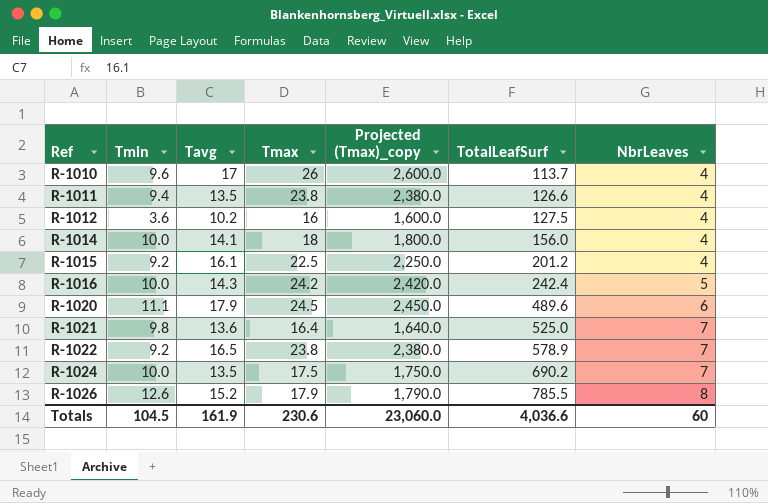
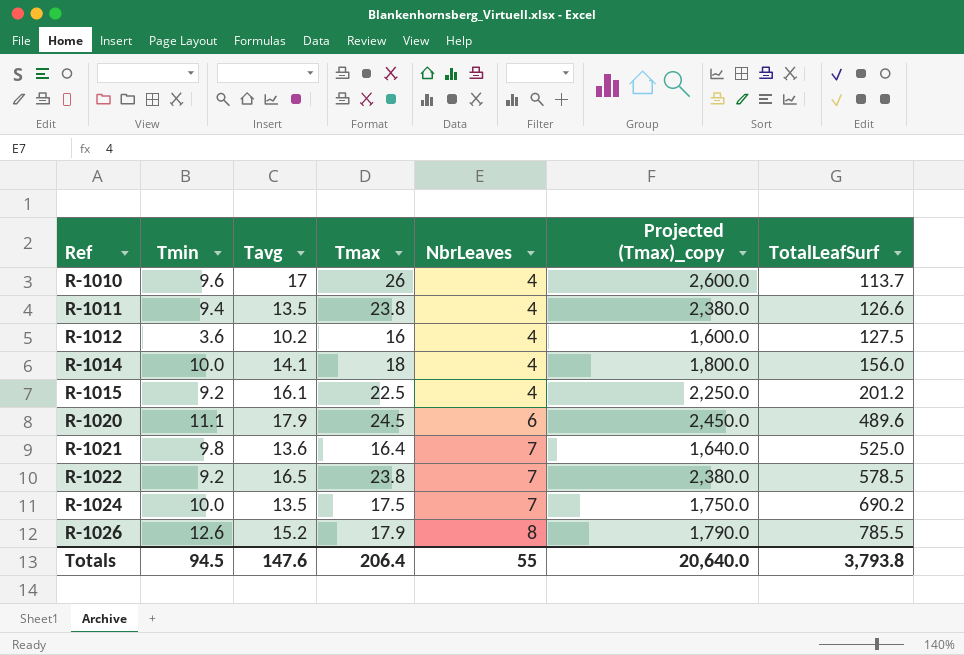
column NbrLeaves | position: 7 -> 5
row R-1016: 10.0 | 14.3 | 24.2 | 2,420.0 | 242.4 | 5 -> none
R-1022 | TotalLeafSurf: 578.9 -> 578.5
Totals | Tmin: 104.5 -> 94.5
Totals | Tavg: 161.9 -> 147.6
Totals | Tmax: 230.6 -> 206.4
Totals | NbrLeaves: 60 -> 55
Totals | Projected (Tmax)_copy: 23,060.0 -> 20,640.0
Totals | TotalLeafSurf: 4,036.6 -> 3,793.8

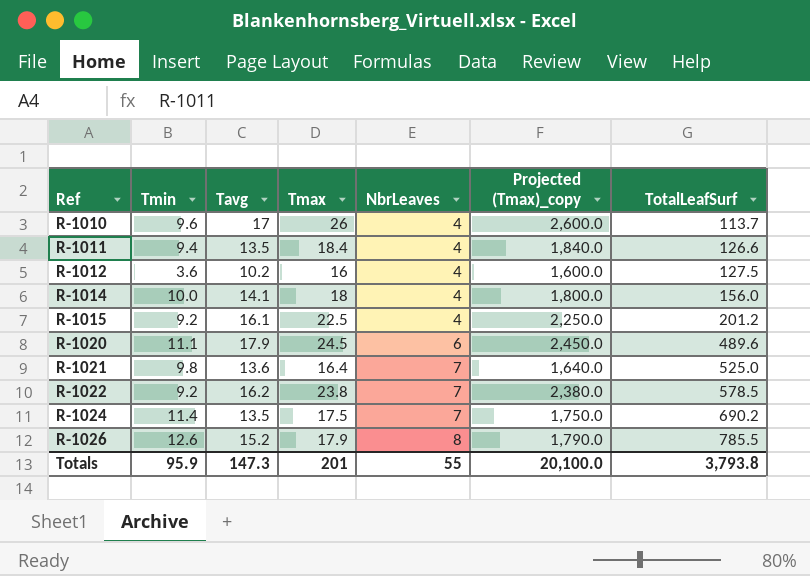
R-1011 | Tmax: 23.8 -> 18.4
R-1011 | Projected (Tmax)_copy: 2,380.0 -> 1,840.0
R-1022 | Tavg: 16.5 -> 16.2
R-1024 | Tmin: 10.0 -> 11.4
Totals | Tmin: 94.5 -> 95.9
Totals | Tavg: 147.6 -> 147.3
Totals | Tmax: 206.4 -> 201
Totals | Projected (Tmax)_copy: 20,640.0 -> 20,100.0

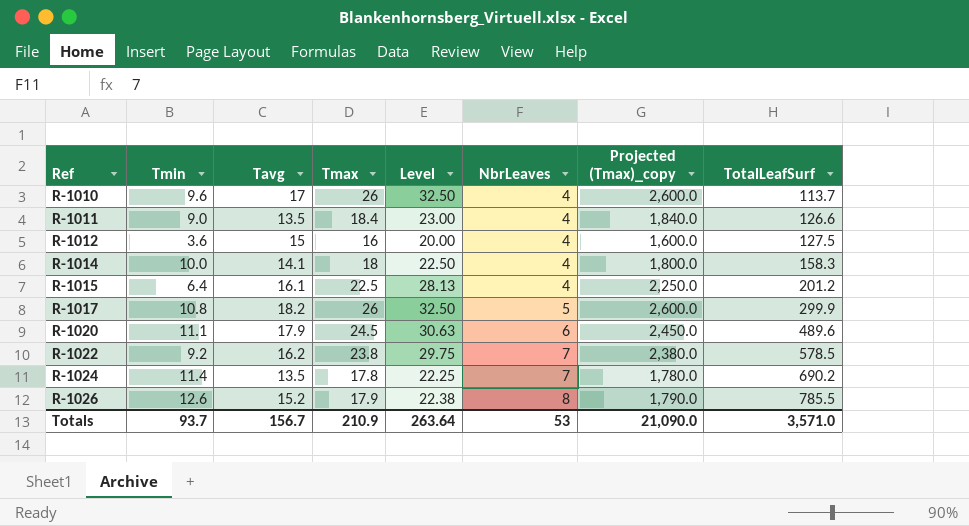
column Level | formula: none -> [Tmax] * 1.25
row R-1021: 9.8 | 13.6 | 16.4 | 7 | 1,640.0 | 525.0 -> none
R-1011 | Tmin: 9.4 -> 9.0
R-1012 | Tavg: 10.2 -> 15
R-1014 | TotalLeafSurf: 156.0 -> 158.3
R-1015 | Tmin: 9.2 -> 6.4
row R-1017: none -> 10.8 | 18.2 | 26 | 32.50 | 5 | 2,600.0 | 299.9
R-1024 | Tmax: 17.5 -> 17.8
R-1024 | Projected (Tmax)_copy: 1,750.0 -> 1,780.0
Totals | Tmin: 95.9 -> 93.7
Totals | Tavg: 147.3 -> 156.7
Totals | Tmax: 201 -> 210.9
Totals | NbrLeaves: 55 -> 53
Totals | Projected (Tmax)_copy: 20,100.0 -> 21,090.0
Totals | TotalLeafSurf: 3,793.8 -> 3,571.0

